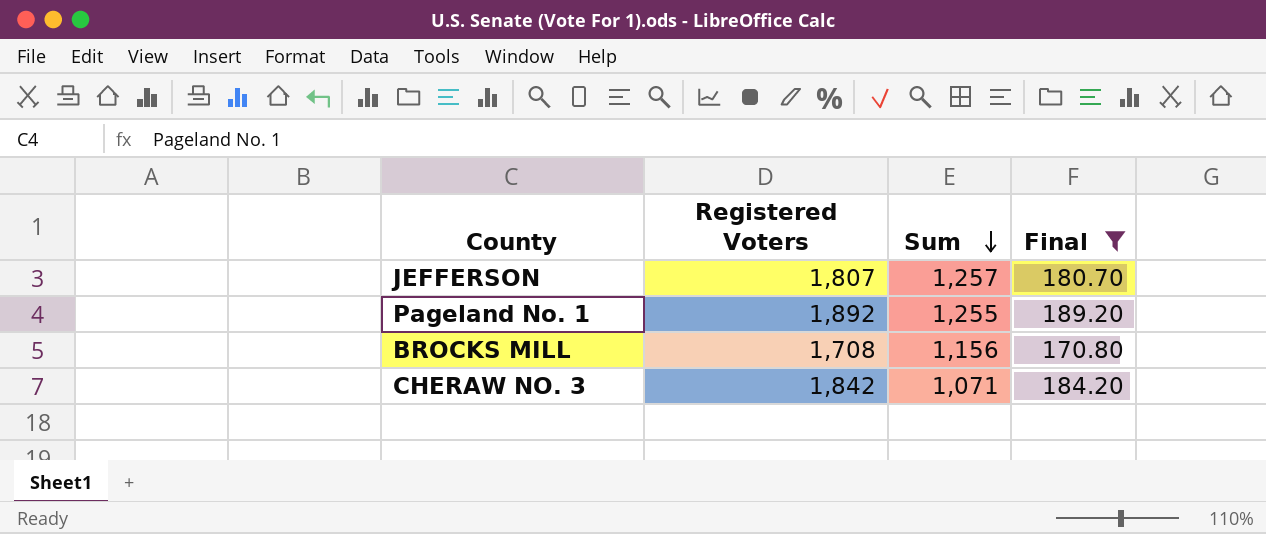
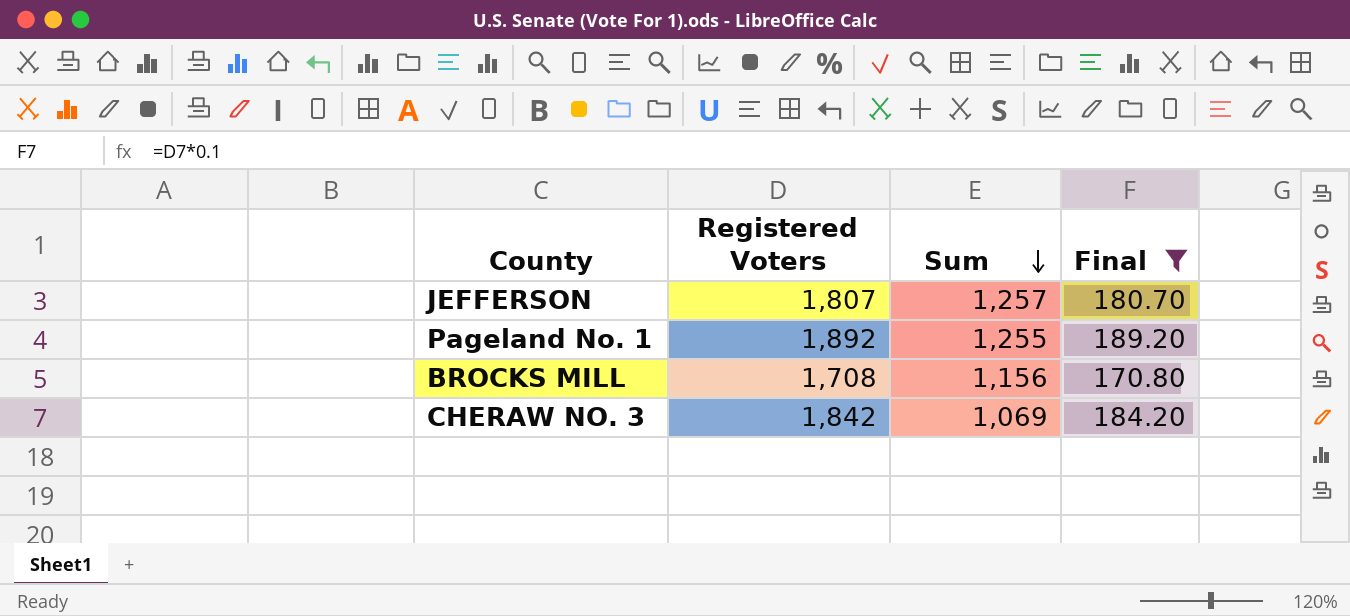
CHERAW NO. 3 | Sum: 1,071 -> 1,069

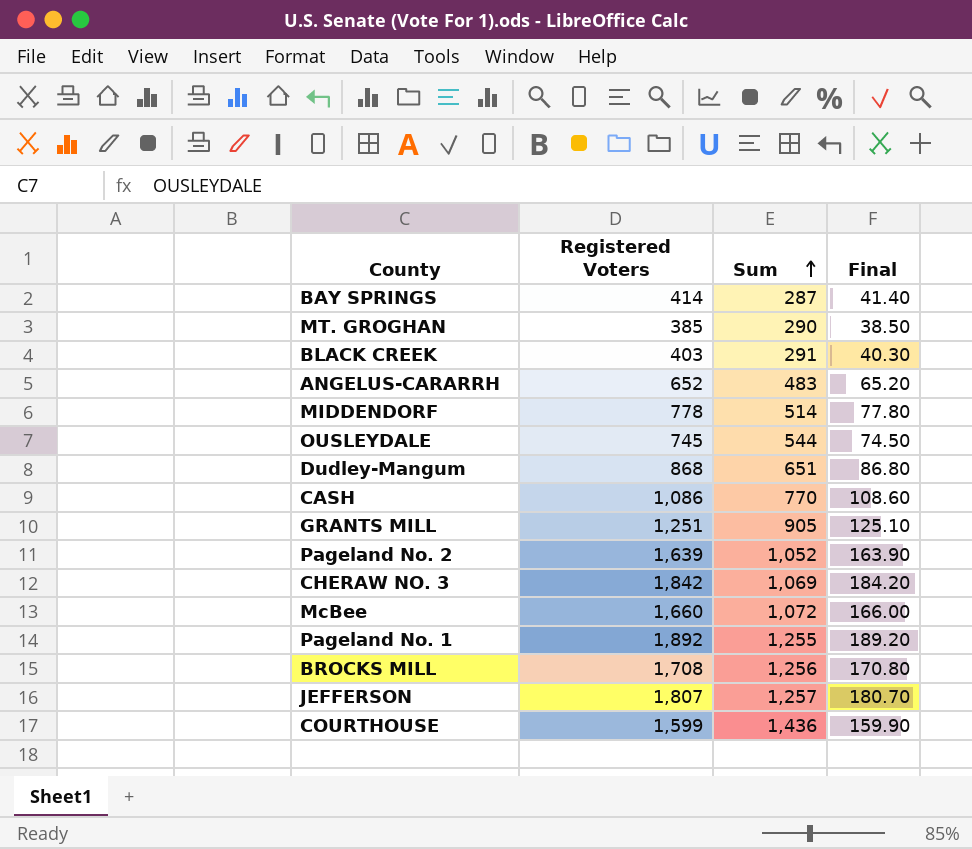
filter: Final >= 170.80 -> none
row order: Sum descending -> Sum ascending
BROCKS MILL | Sum: 1,156 -> 1,256

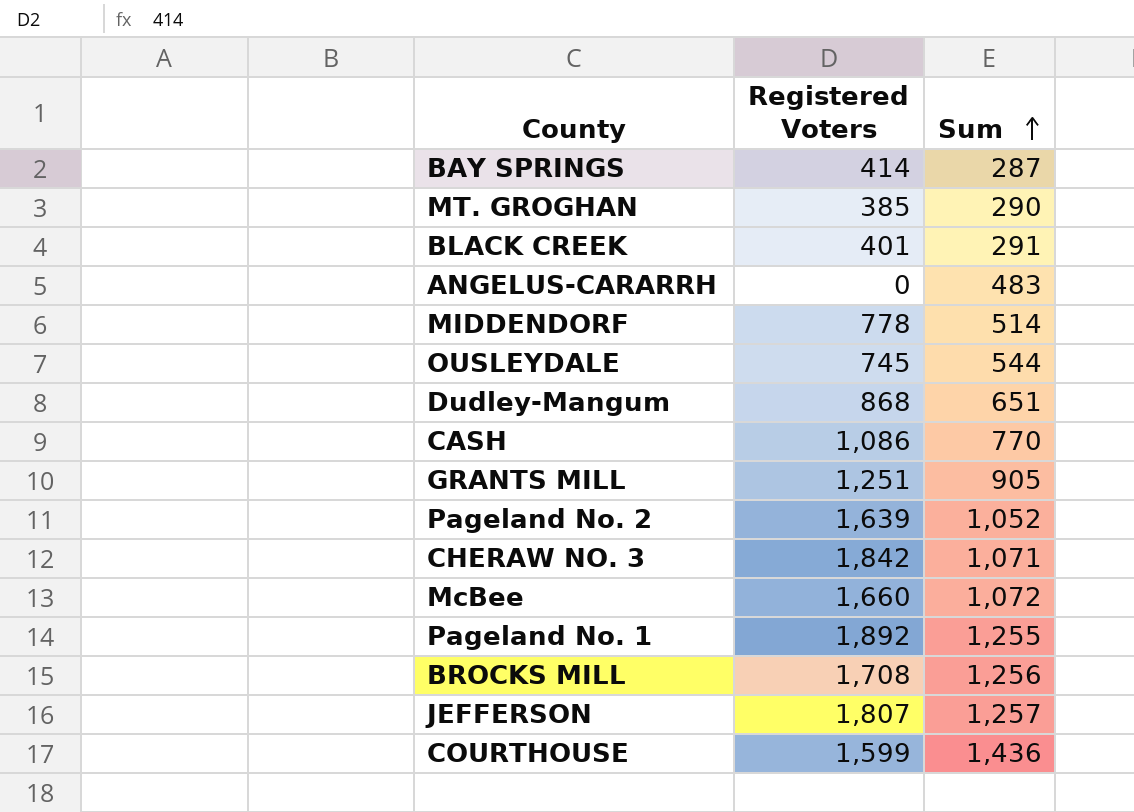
column Final | formula: [Registered Voters] * 0.1 -> none
BLACK CREEK | Registered Voters: 403 -> 401
ANGELUS-CARARRH | Registered Voters: 652 -> 0
CHERAW NO. 3 | Sum: 1,069 -> 1,071

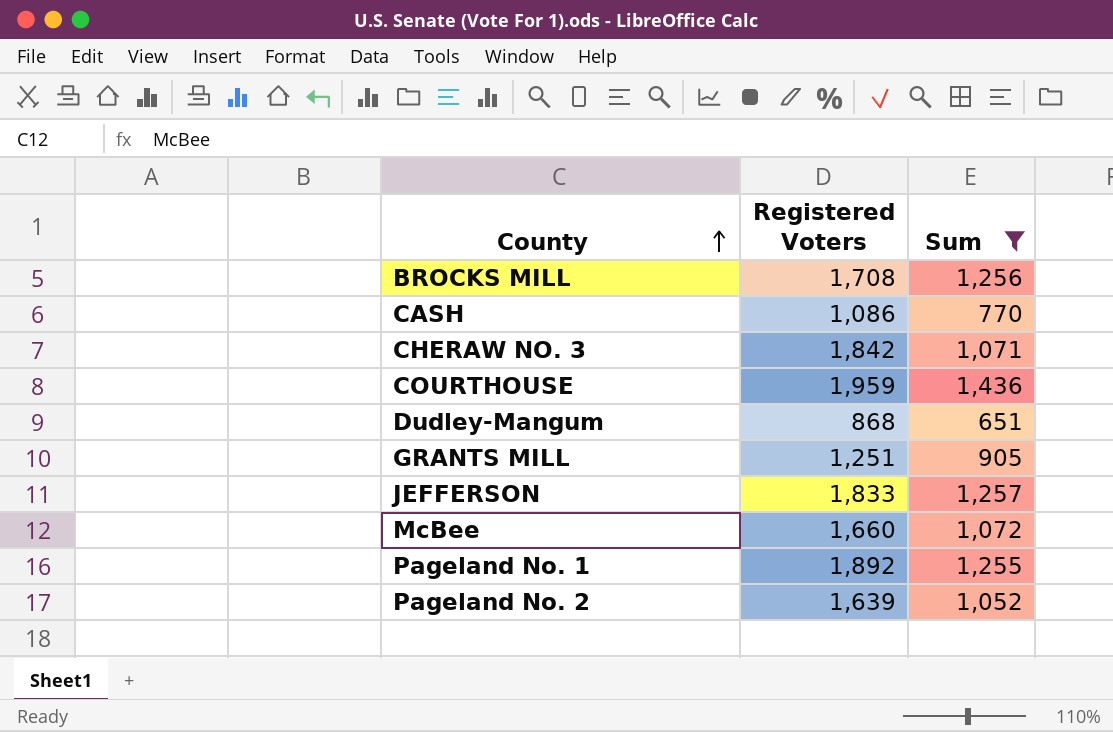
filter: none -> Sum >= 651
row order: Sum ascending -> County ascending
COURTHOUSE | Registered Voters: 1,599 -> 1,959
JEFFERSON | Registered Voters: 1,807 -> 1,833

